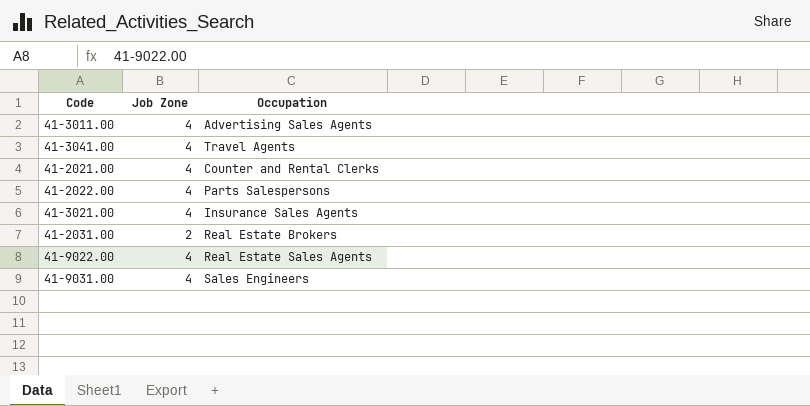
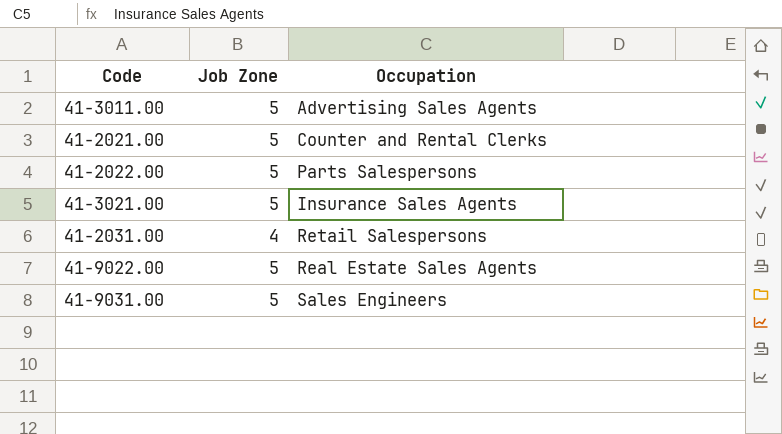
row 41-3041.00: 4 | Travel Agents -> none
41-3011.00 | Job Zone: 4 -> 5
41-2021.00 | Job Zone: 4 -> 5
41-2022.00 | Job Zone: 4 -> 5
41-3021.00 | Job Zone: 4 -> 5
41-2031.00 | Job Zone: 2 -> 4
41-2031.00 | Occupation: Real Estate Brokers -> Retail Salespersons
41-9022.00 | Job Zone: 4 -> 5
41-9031.00 | Job Zone: 4 -> 5

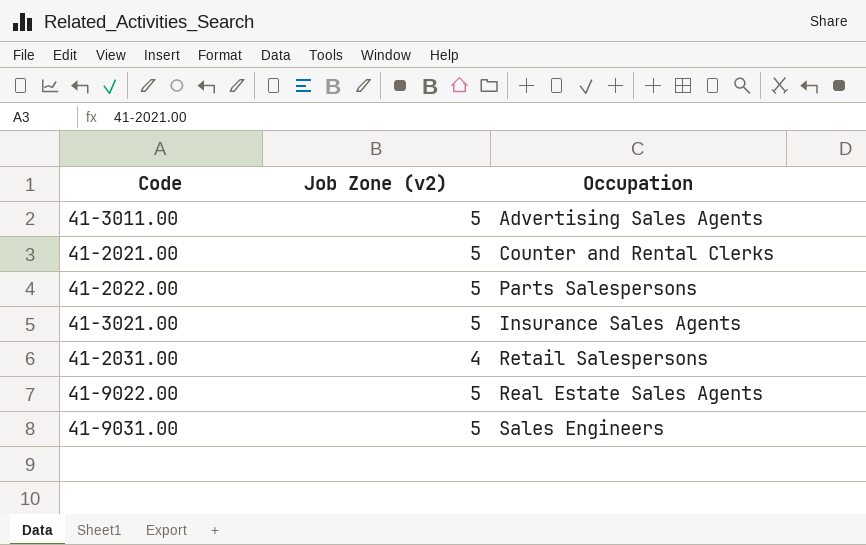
column name: Job Zone -> Job Zone (v2)

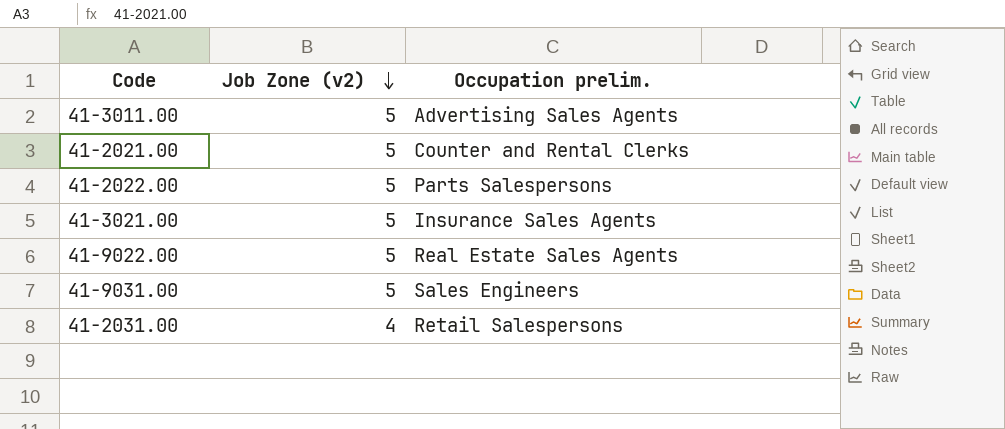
row order: none -> Job Zone (v2) descending
column name: Occupation -> Occupation prelim.

